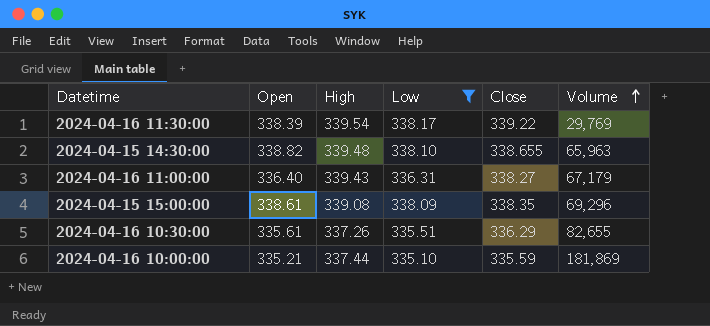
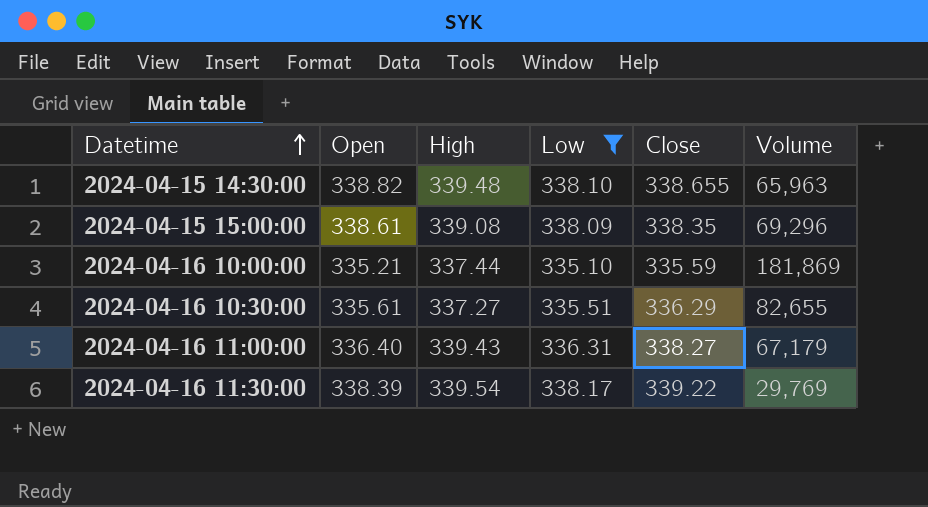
row order: Volume ascending -> Datetime ascending
2024-04-16 10:30:00 | High: 337.26 -> 337.27

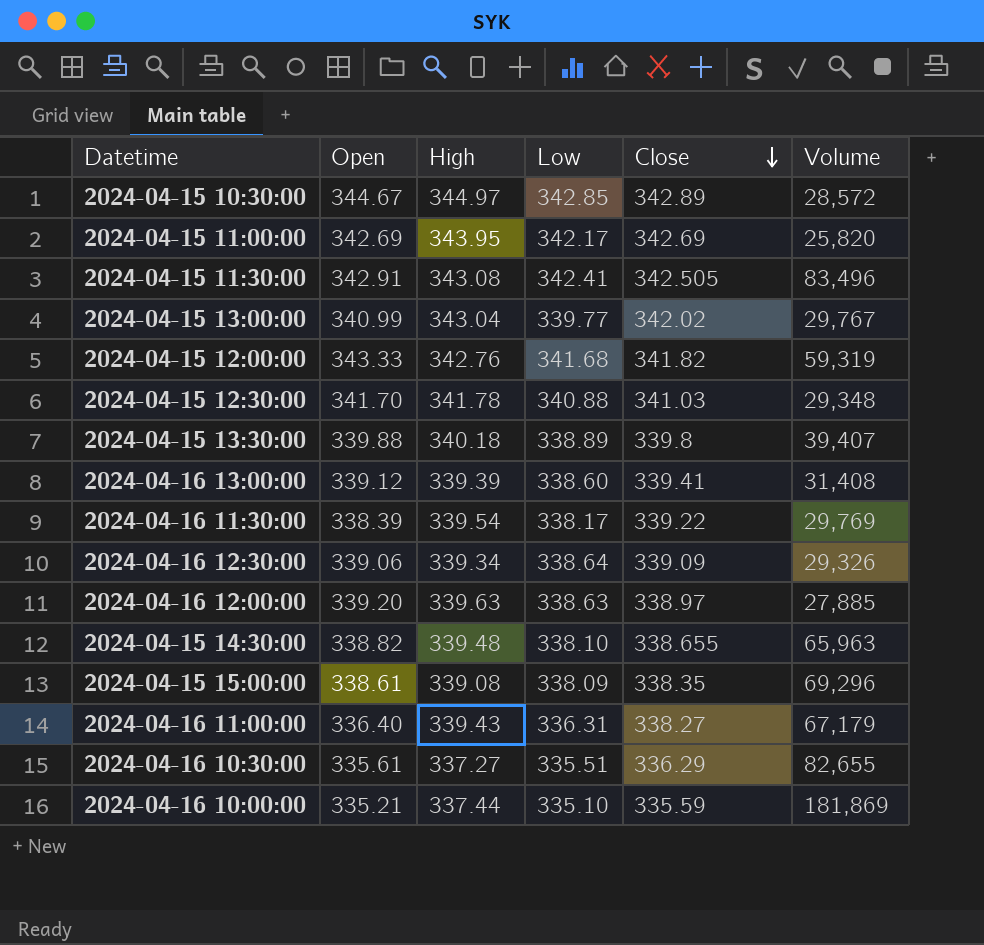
filter: Low <= 338.17 -> none
row order: Datetime ascending -> Close descending

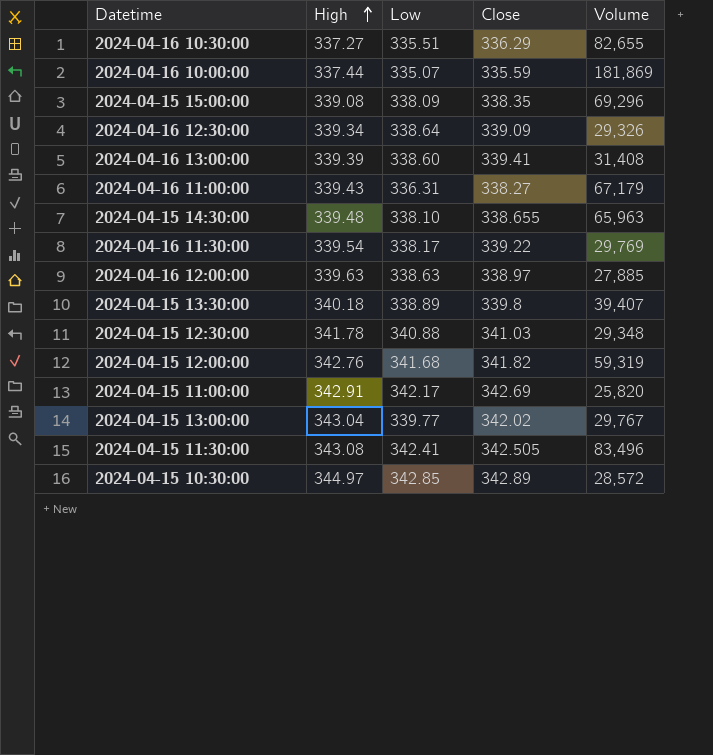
row order: Close descending -> High ascending
column Open | position: 2 -> none
2024-04-16 10:00:00 | Low: 335.10 -> 335.07
2024-04-15 11:00:00 | High: 343.95 -> 342.91

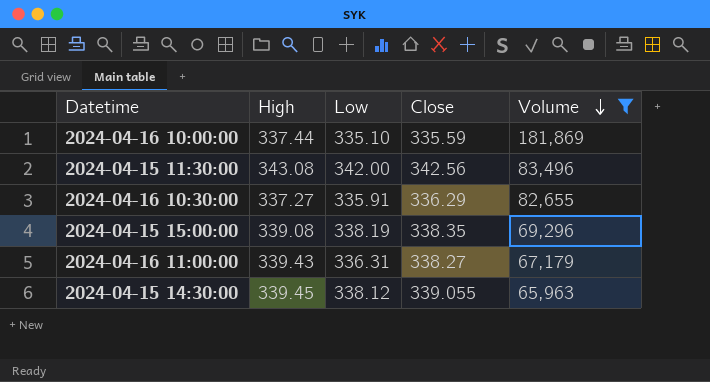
filter: none -> Volume >= 65,963
row order: High ascending -> Volume descending
2024-04-16 10:00:00 | Low: 335.07 -> 335.10
2024-04-15 11:30:00 | Low: 342.41 -> 342.00
2024-04-15 11:30:00 | Close: 342.505 -> 342.56
2024-04-16 10:30:00 | Low: 335.51 -> 335.91
2024-04-15 15:00:00 | Low: 338.09 -> 338.19
2024-04-15 14:30:00 | High: 339.48 -> 339.45
2024-04-15 14:30:00 | Low: 338.10 -> 338.12
2024-04-15 14:30:00 | Close: 338.655 -> 339.055

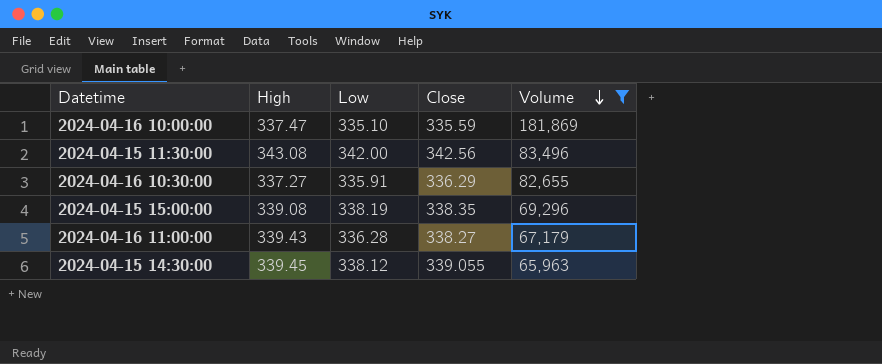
2024-04-16 10:00:00 | High: 337.44 -> 337.47
2024-04-16 11:00:00 | Low: 336.31 -> 336.28

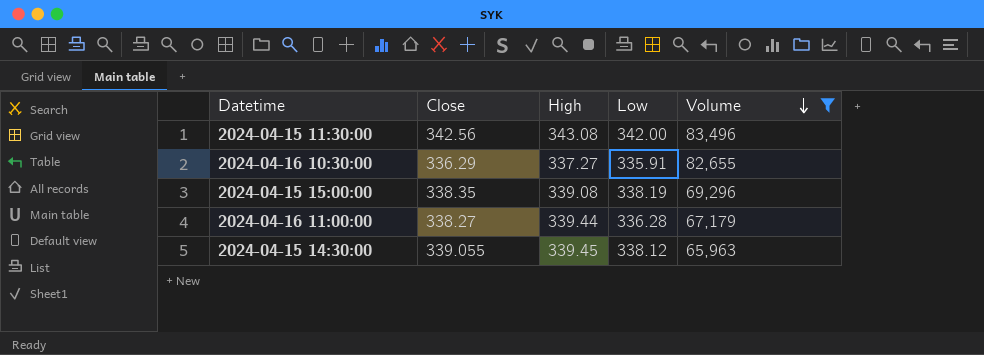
column Close | position: 4 -> 2
row 2024-04-16 10:00:00: 337.47 | 335.10 | 335.59 | 181,869 -> none
2024-04-16 11:00:00 | High: 339.43 -> 339.44

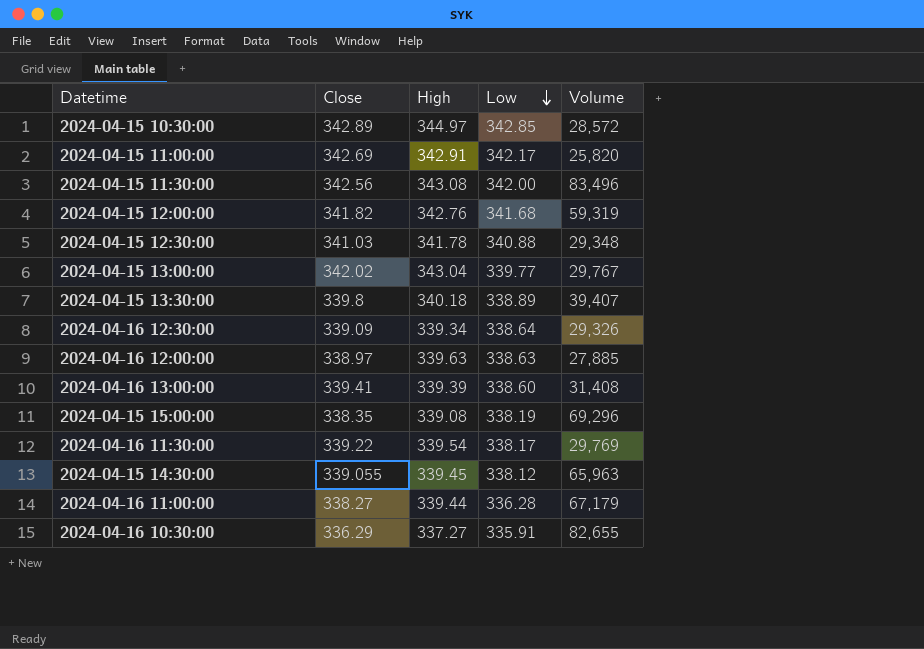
filter: Volume >= 65,963 -> none
row order: Volume descending -> Low descending

